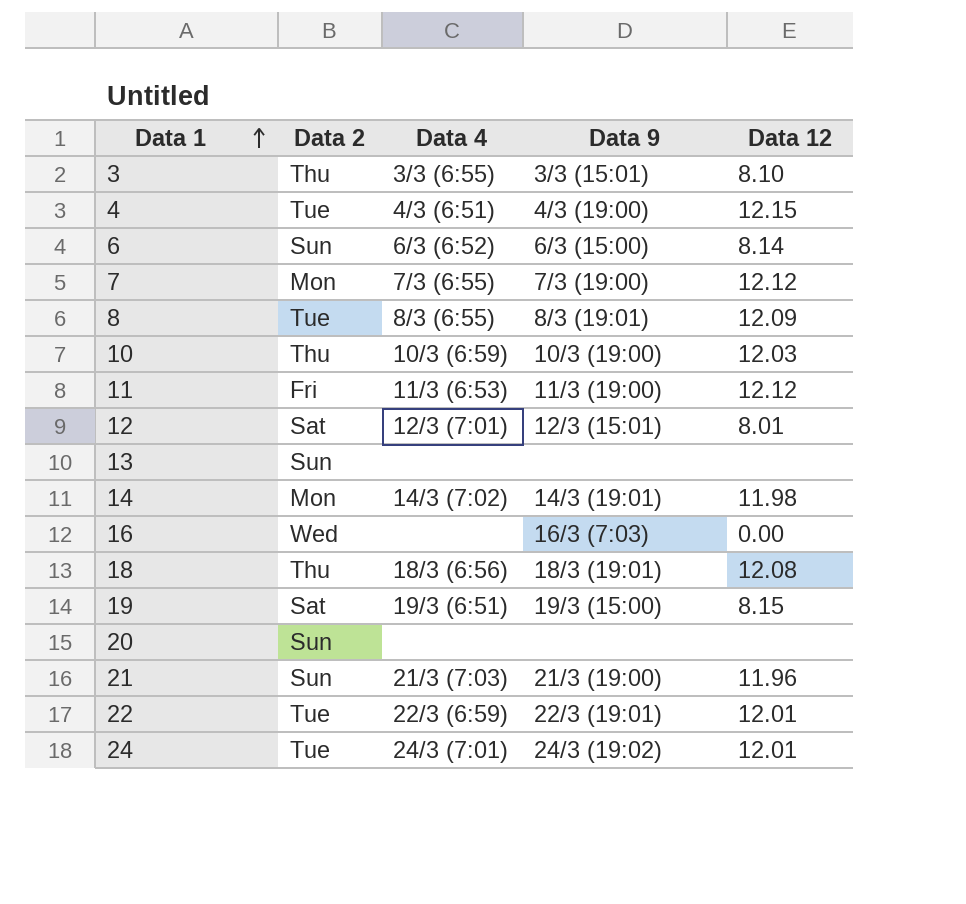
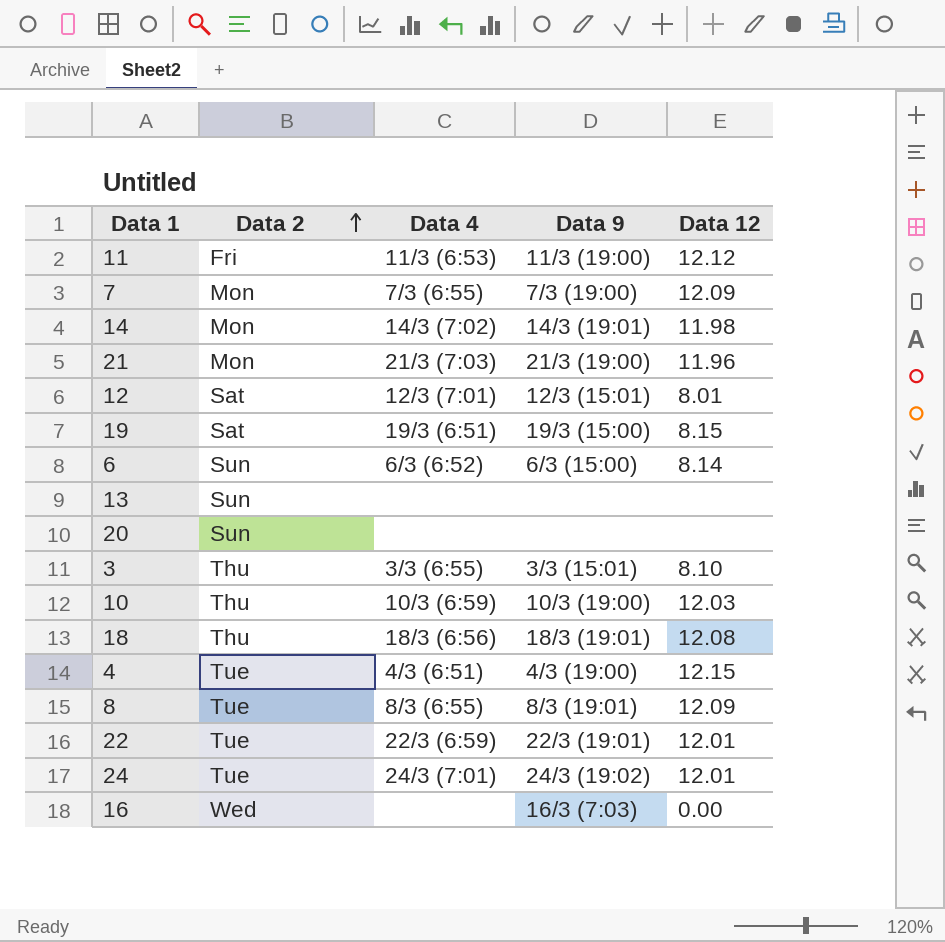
row order: Data 1 ascending -> Data 2 ascending
7 | Data 12: 12.12 -> 12.09
21 | Data 2: Sun -> Mon

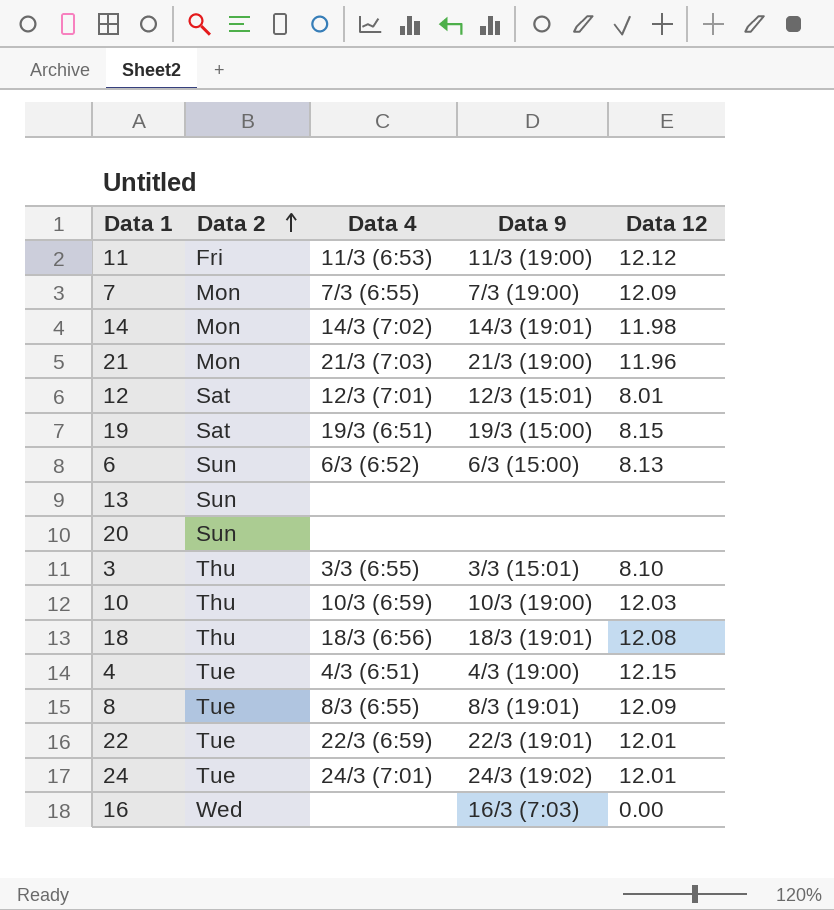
6 | Data 12: 8.14 -> 8.13

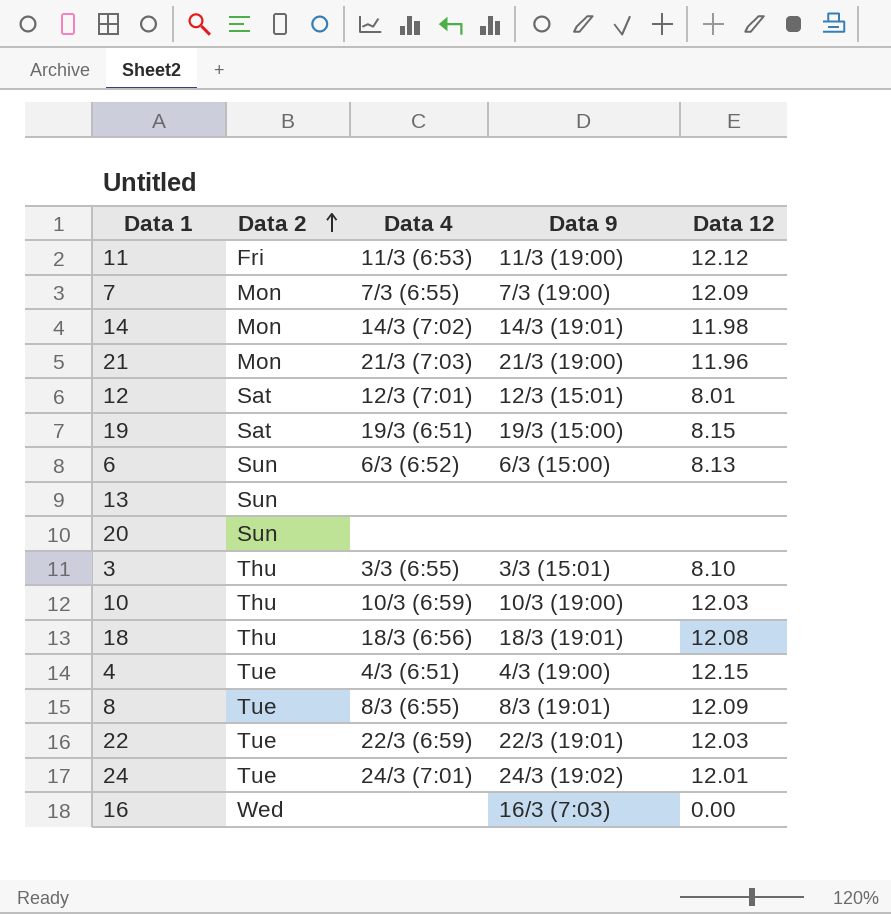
22 | Data 12: 12.01 -> 12.03

